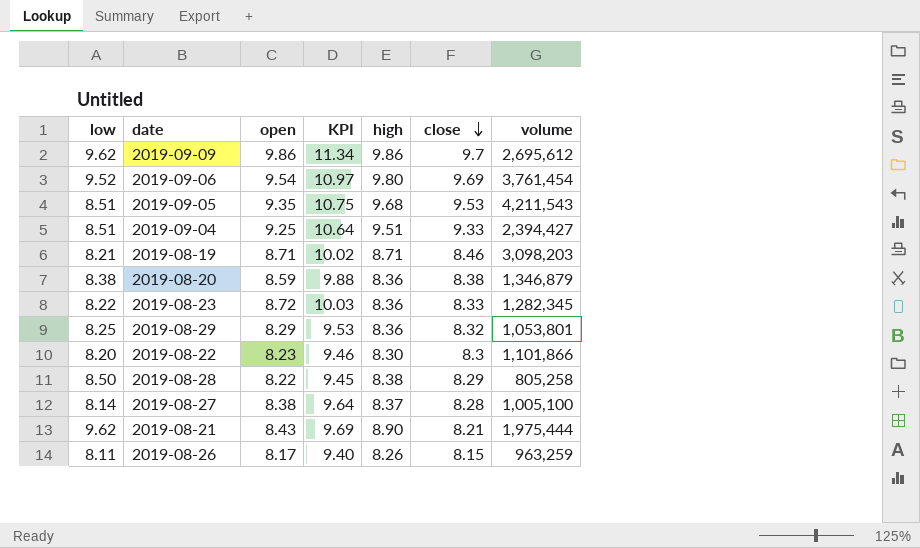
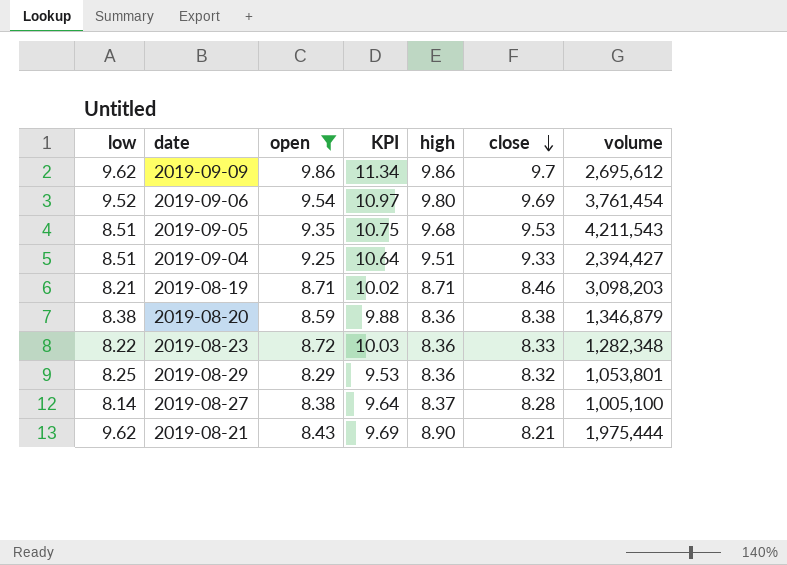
filter: none -> open >= 8.29
2019-08-23 | volume: 1,282,345 -> 1,282,348

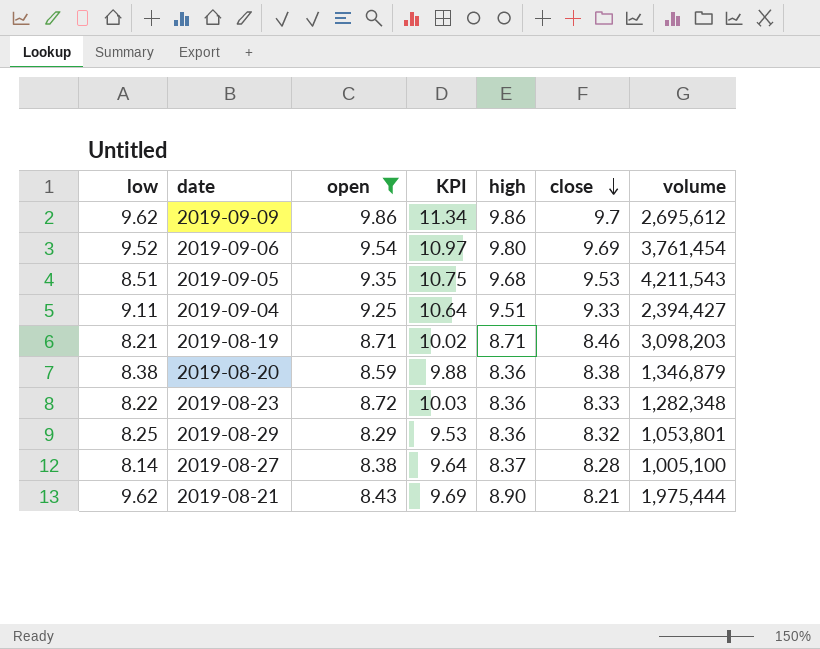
2019-09-04 | low: 8.51 -> 9.11

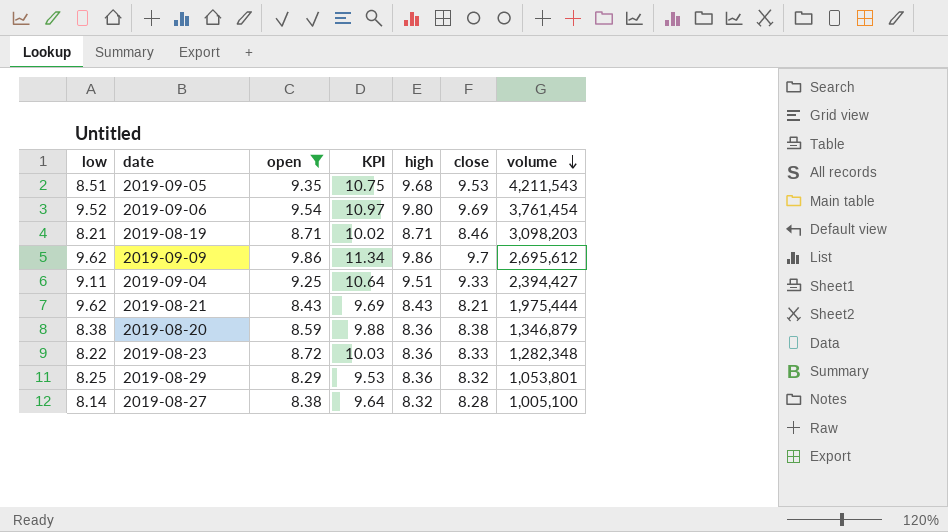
row order: close descending -> volume descending
2019-08-21 | high: 8.90 -> 8.43
2019-08-27 | high: 8.37 -> 8.32

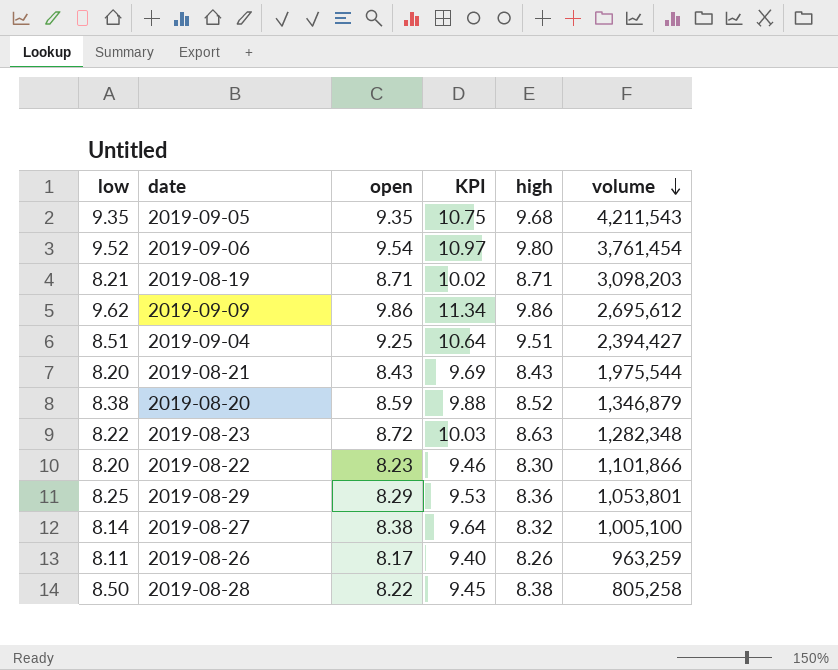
filter: open >= 8.29 -> none
column close | position: 6 -> none
2019-09-05 | low: 8.51 -> 9.35
2019-09-04 | low: 9.11 -> 8.51
2019-08-21 | low: 9.62 -> 8.20
2019-08-21 | volume: 1,975,444 -> 1,975,544
2019-08-20 | high: 8.36 -> 8.52
2019-08-23 | high: 8.36 -> 8.63

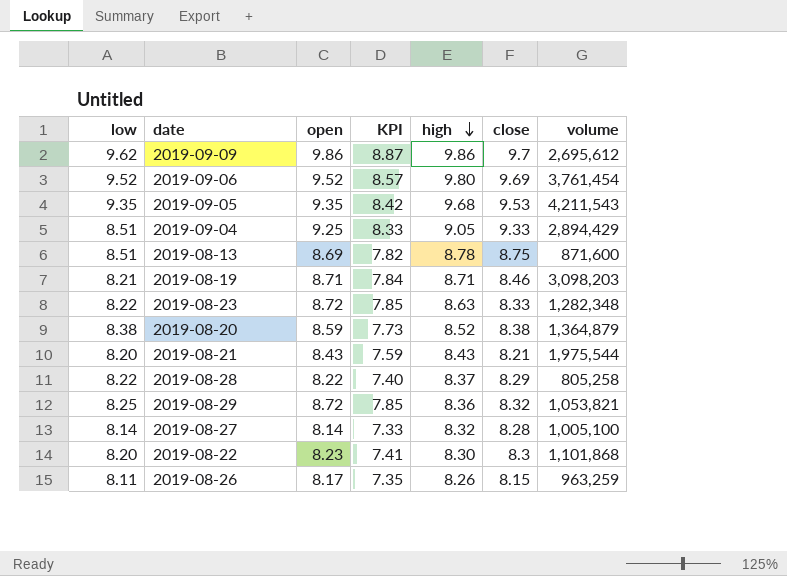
row order: volume descending -> high descending
column KPI | formula: [open] * 1.15 -> [open] * 0.9
column close | position: none -> 6
2019-09-06 | open: 9.54 -> 9.52
2019-09-04 | high: 9.51 -> 9.05
2019-09-04 | volume: 2,394,427 -> 2,894,429
row 2019-08-13: none -> 8.51 | 8.69 | 7.82 | 8.78 | 8.75 | 871,600
2019-08-20 | volume: 1,346,879 -> 1,364,879
2019-08-28 | low: 8.50 -> 8.22
2019-08-28 | high: 8.38 -> 8.37
2019-08-29 | open: 8.29 -> 8.72
2019-08-29 | volume: 1,053,801 -> 1,053,821
2019-08-27 | open: 8.38 -> 8.14
2019-08-22 | volume: 1,101,866 -> 1,101,868

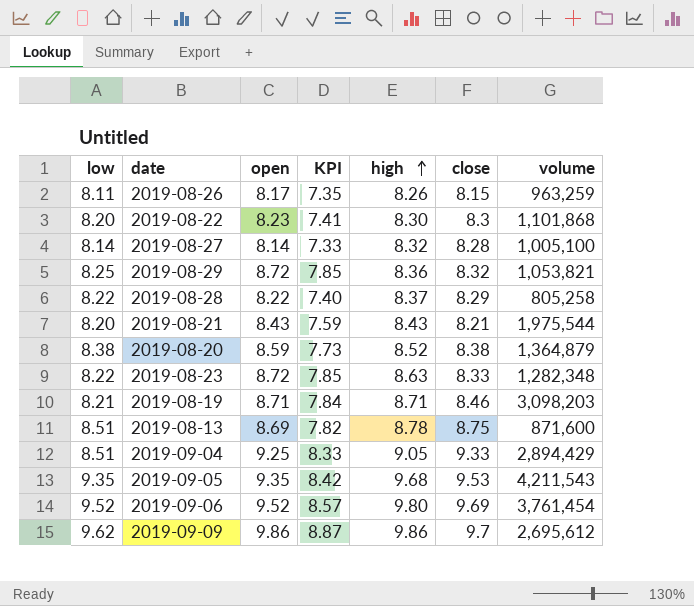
row order: high descending -> high ascending

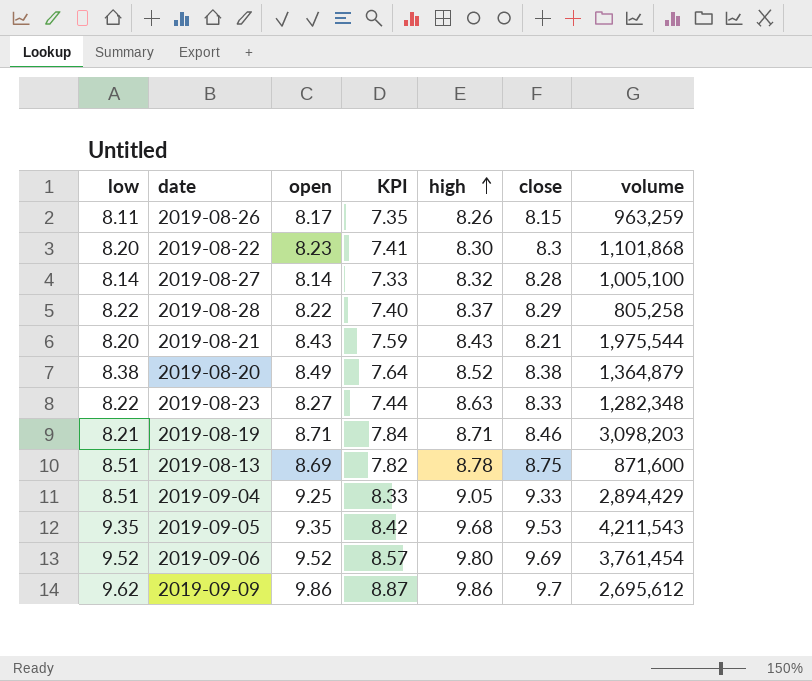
row 2019-08-29: 8.25 | 8.72 | 7.85 | 8.36 | 8.32 | 1,053,821 -> none
2019-08-20 | open: 8.59 -> 8.49
2019-08-20 | KPI: 7.73 -> 7.64
2019-08-23 | open: 8.72 -> 8.27
2019-08-23 | KPI: 7.85 -> 7.44

